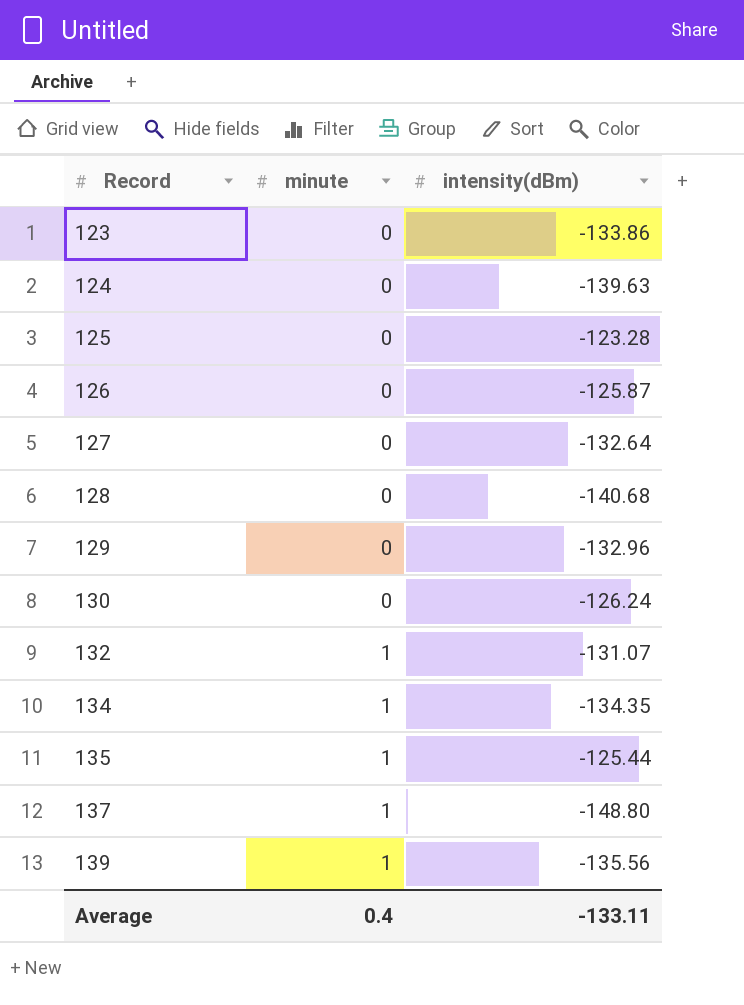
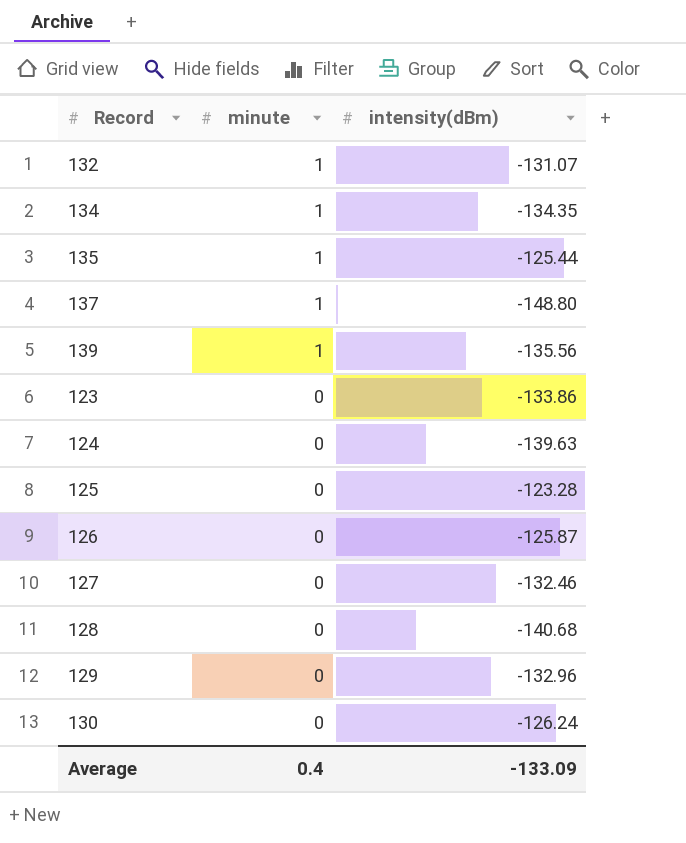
row order: Record ascending -> minute descending
127 | intensity(dBm): -132.64 -> -132.46
Average | intensity(dBm): -133.11 -> -133.09

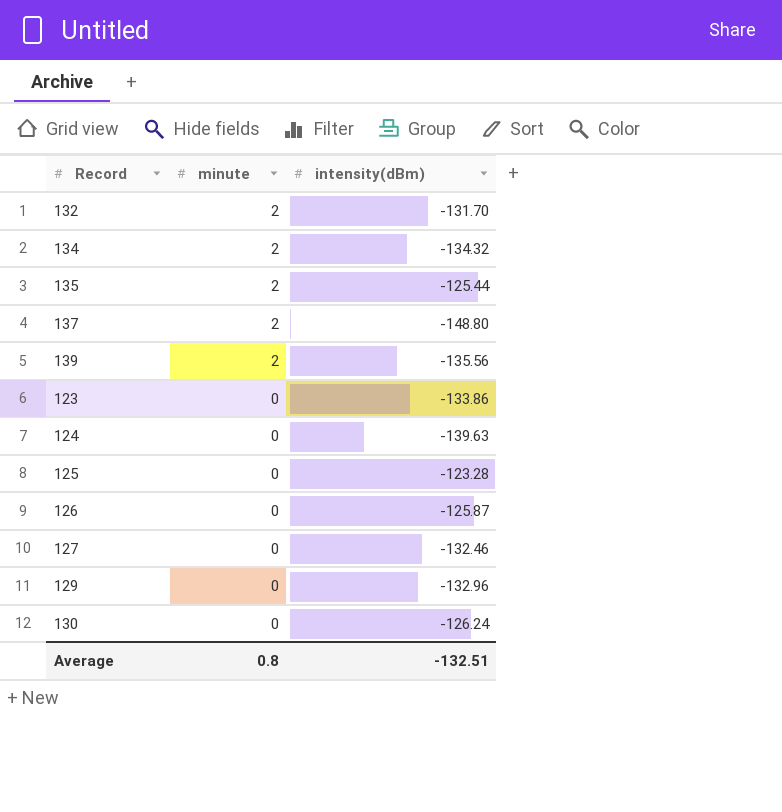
row 128: 0 | -140.68 -> none
132 | minute: 1 -> 2
132 | intensity(dBm): -131.07 -> -131.70
134 | minute: 1 -> 2
134 | intensity(dBm): -134.35 -> -134.32
135 | minute: 1 -> 2
137 | minute: 1 -> 2
139 | minute: 1 -> 2
Average | minute: 0.4 -> 0.8
Average | intensity(dBm): -133.09 -> -132.51

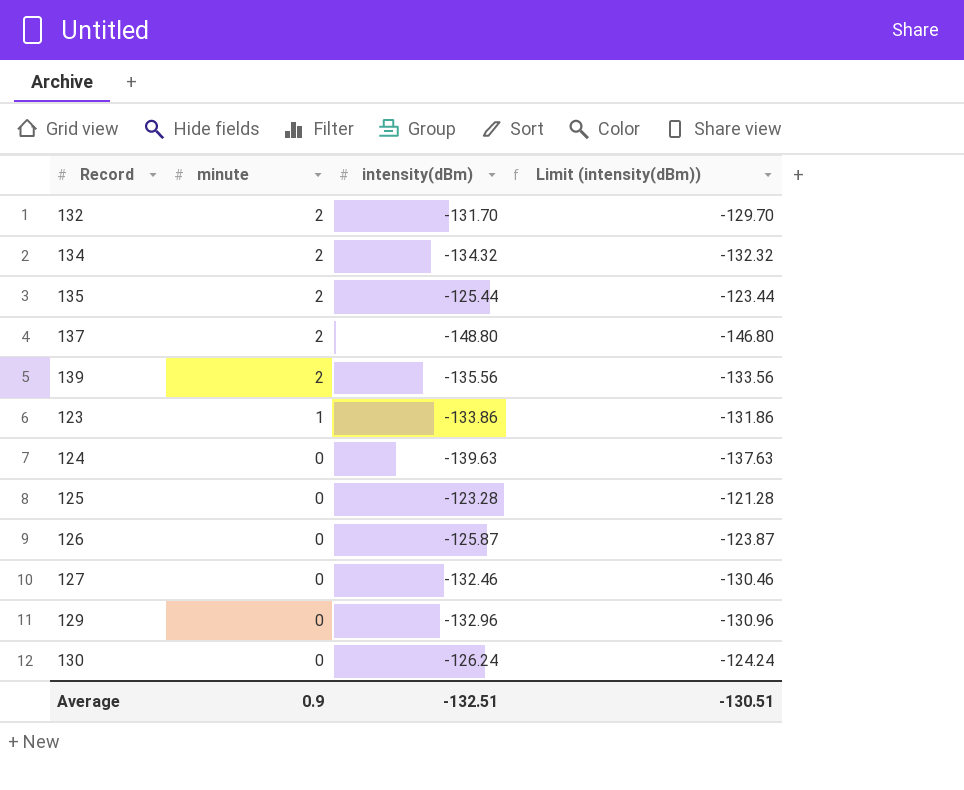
column Limit (intensity(dBm)) | formula: none -> [intensity(dBm)] + 2
123 | minute: 0 -> 1
Average | minute: 0.8 -> 0.9

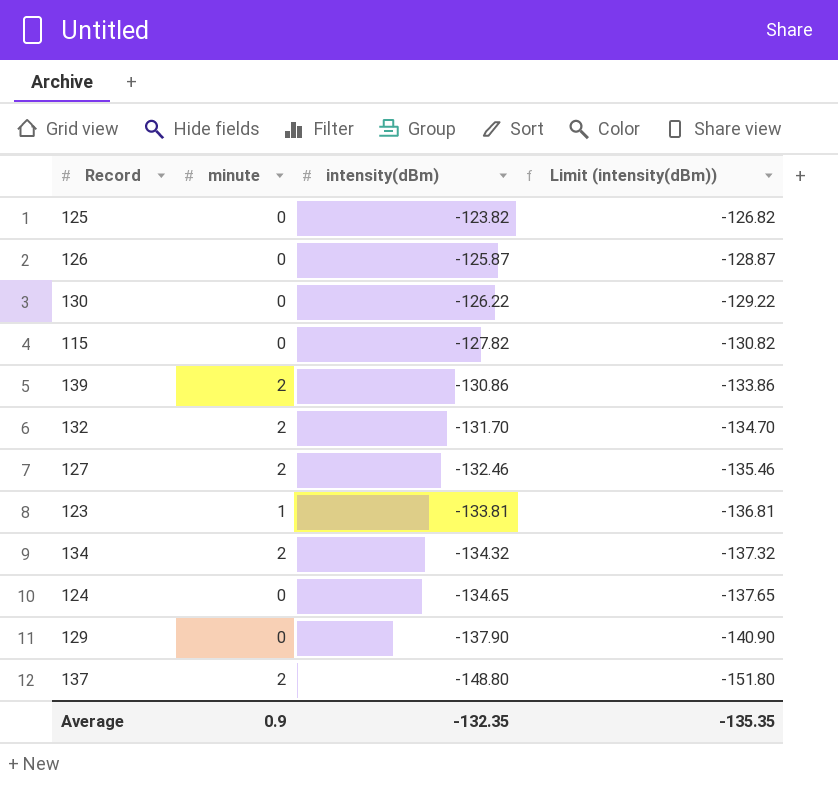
row order: minute descending -> intensity(dBm) descending
column Limit (intensity(dBm)) | formula: [intensity(dBm)] + 2 -> [intensity(dBm)] - 3
row 135: 2 | -125.44 | -123.44 -> none
125 | intensity(dBm): -123.28 -> -123.82
130 | intensity(dBm): -126.24 -> -126.22
row 115: none -> 0 | -127.82 | -130.82
139 | intensity(dBm): -135.56 -> -130.86
127 | minute: 0 -> 2
123 | intensity(dBm): -133.86 -> -133.81
124 | intensity(dBm): -139.63 -> -134.65
129 | intensity(dBm): -132.96 -> -137.90
Average | intensity(dBm): -132.51 -> -132.35
Average | Limit (intensity(dBm)): -130.51 -> -135.35

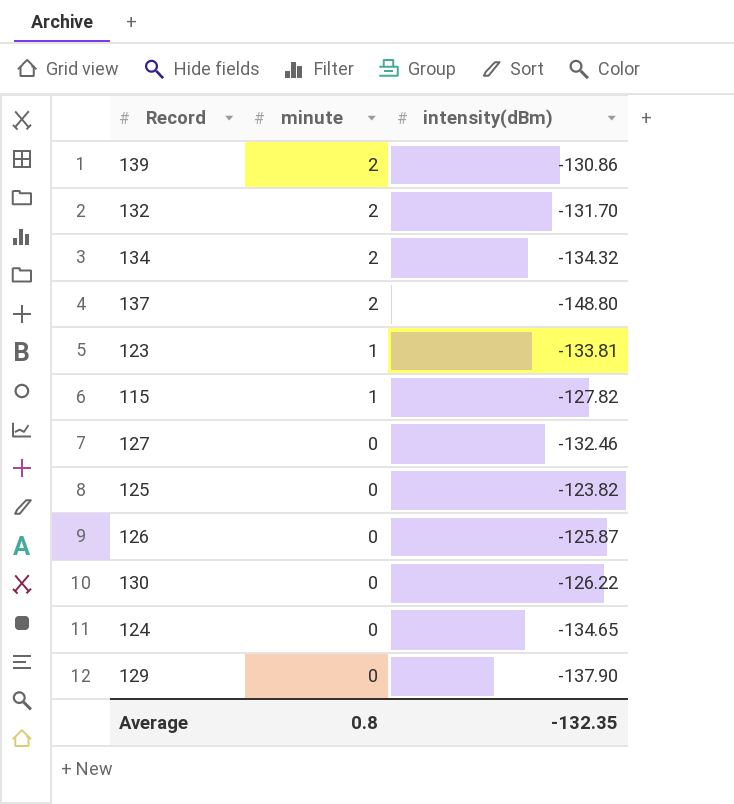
row order: intensity(dBm) descending -> minute descending
column Limit (intensity(dBm)) | formula: [intensity(dBm)] - 3 -> none
115 | minute: 0 -> 1
127 | minute: 2 -> 0
Average | minute: 0.9 -> 0.8

